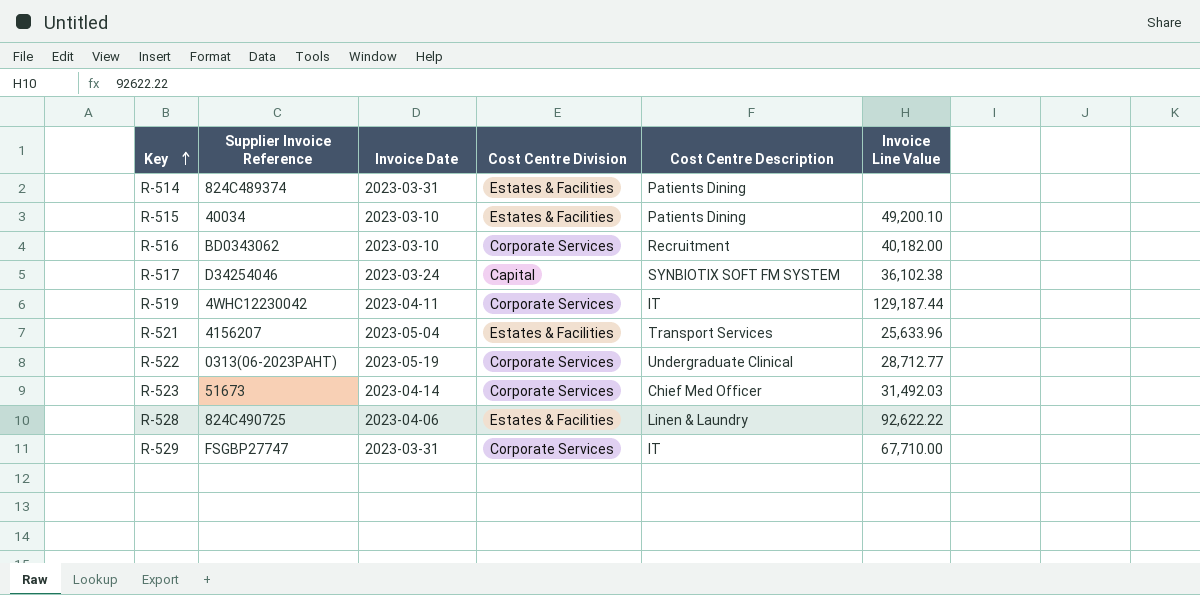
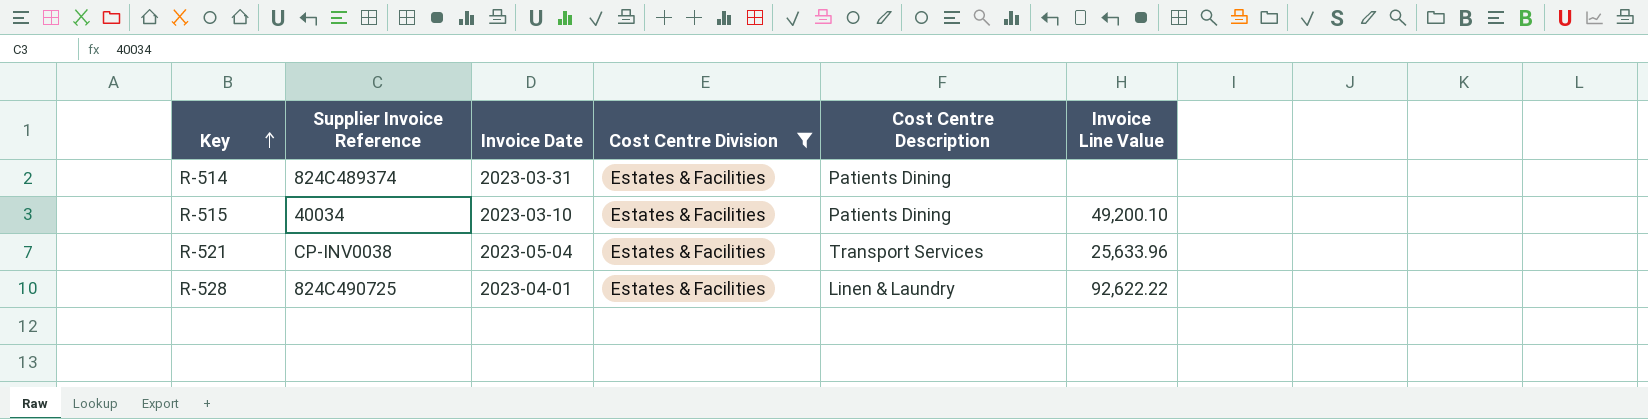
filter: none -> Cost Centre Division = Estates & Facilities
R-521 | Supplier Invoice Reference: 4156207 -> CP-INV0038
R-528 | Invoice Date: 2023-04-06 -> 2023-04-01

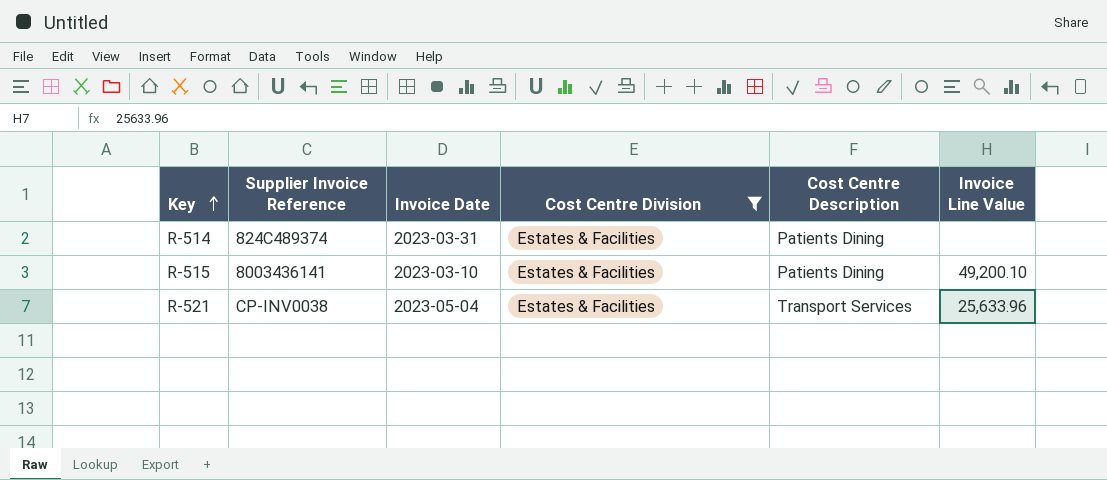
row R-528: 824C490725 | 2023-04-01 | Estates & Facilities | Linen & Laundry | 92,622.22 -> none
R-515 | Supplier Invoice Reference: 40034 -> 8003436141

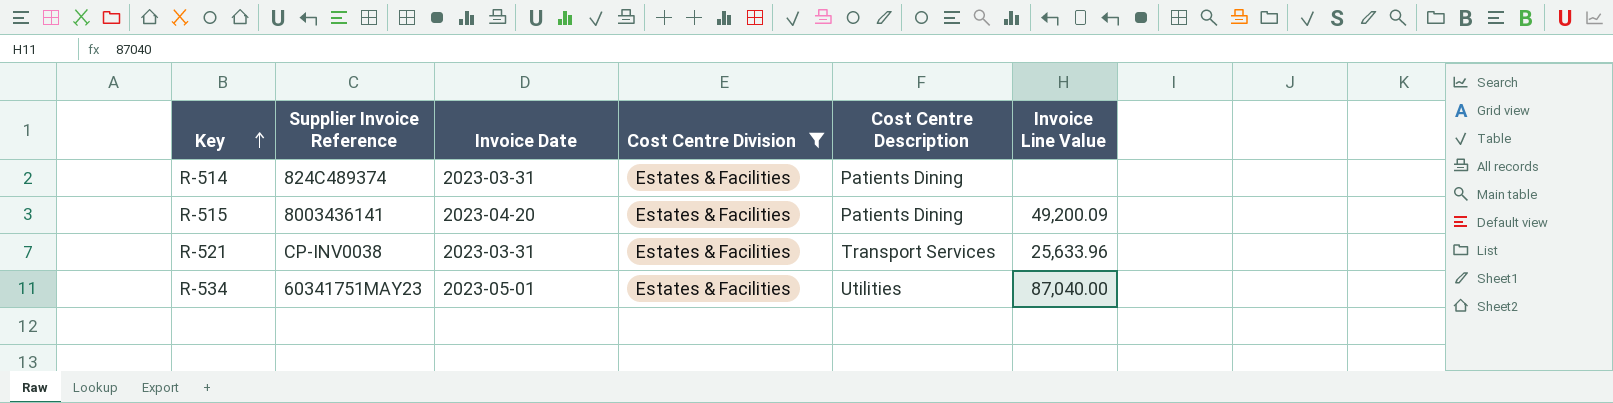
R-515 | Invoice Date: 2023-03-10 -> 2023-04-20
R-515 | Invoice Line Value: 49,200.10 -> 49,200.09
R-521 | Invoice Date: 2023-05-04 -> 2023-03-31
row R-534: none -> 60341751MAY23 | 2023-05-01 | Estates & Facilities | Utilities | 87,040.00

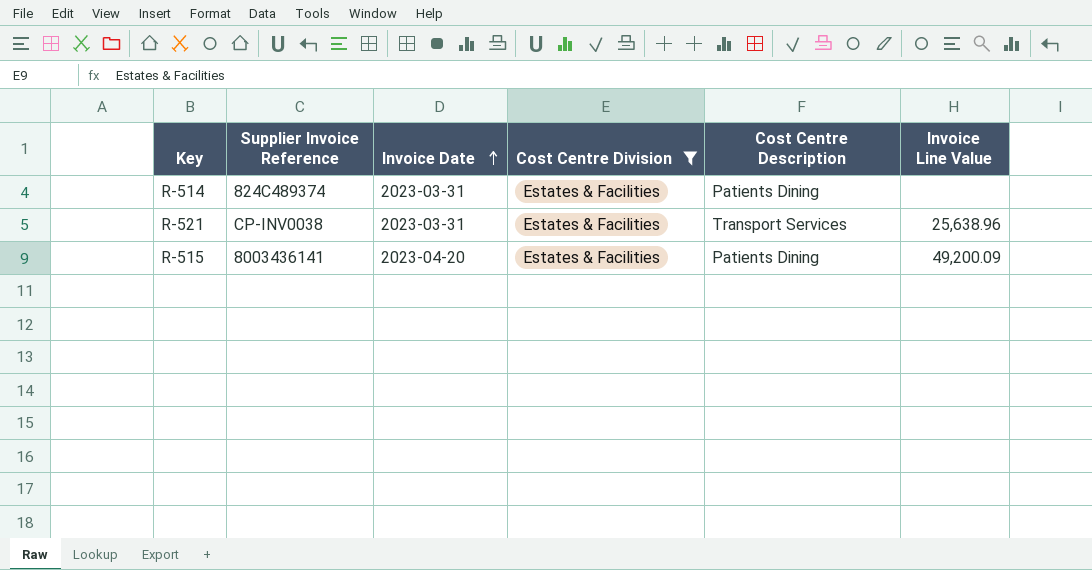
row order: Key ascending -> Invoice Date ascending
row R-534: 60341751MAY23 | 2023-05-01 | Estates & Facilities | Utilities | 87,040.00 -> none
R-521 | Invoice Line Value: 25,633.96 -> 25,638.96

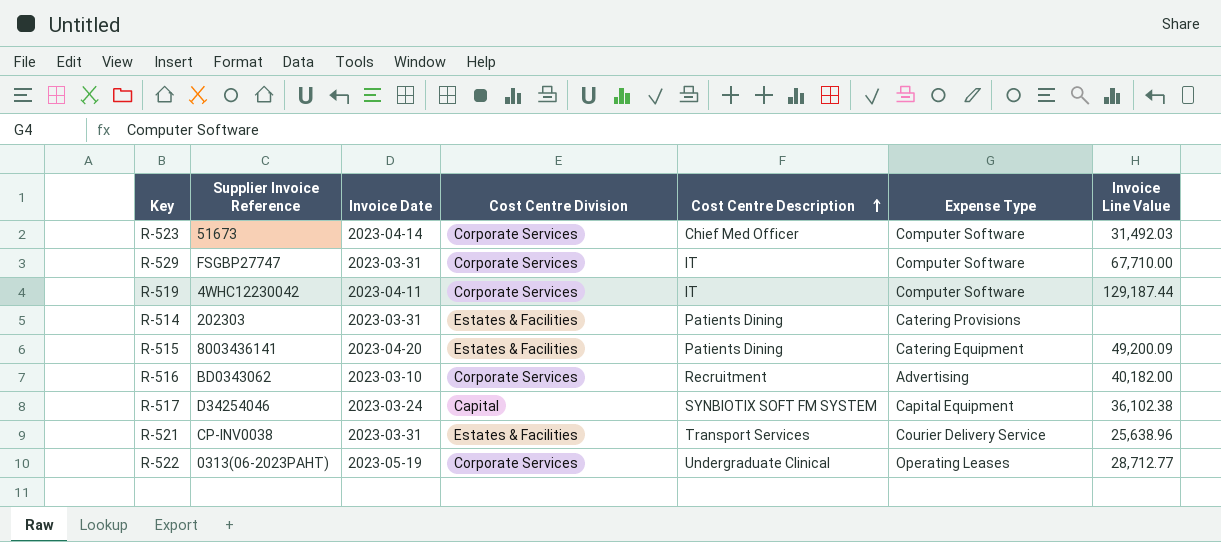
filter: Cost Centre Division = Estates & Facilities -> none
row order: Invoice Date ascending -> Cost Centre Description ascending
column Expense Type | position: none -> 6
R-514 | Supplier Invoice Reference: 824C489374 -> 202303

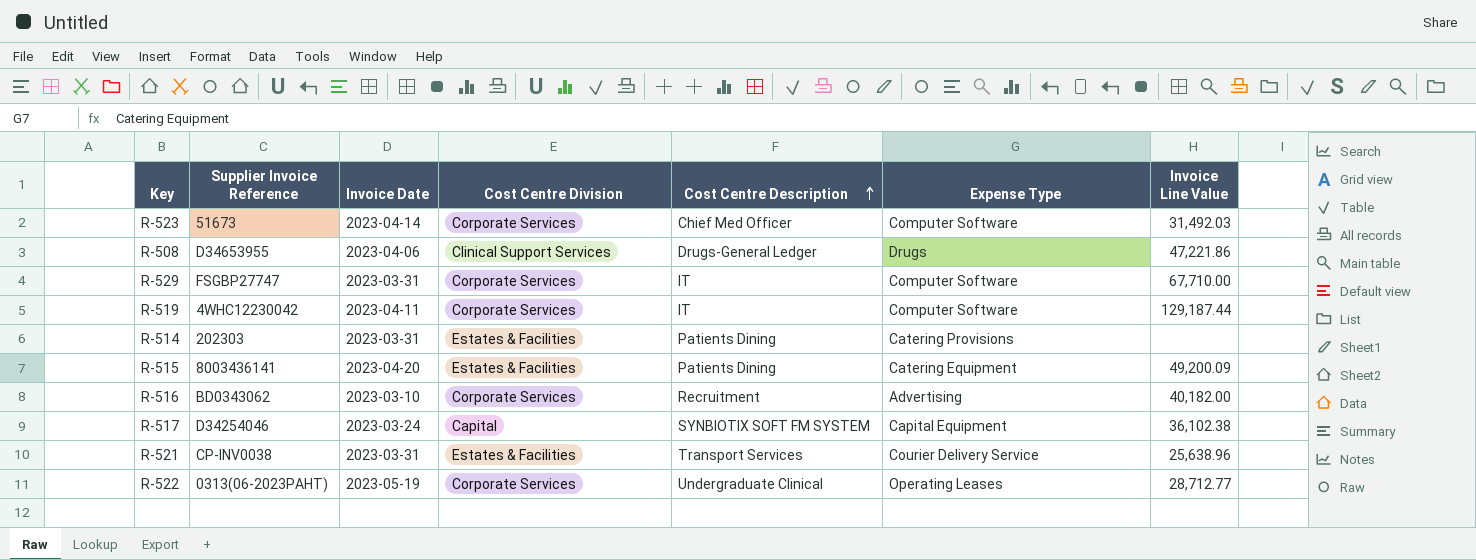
row R-508: none -> D34653955 | 2023-04-06 | Clinical Support Services | Drugs-General Ledger | Drugs | 47,221.86

